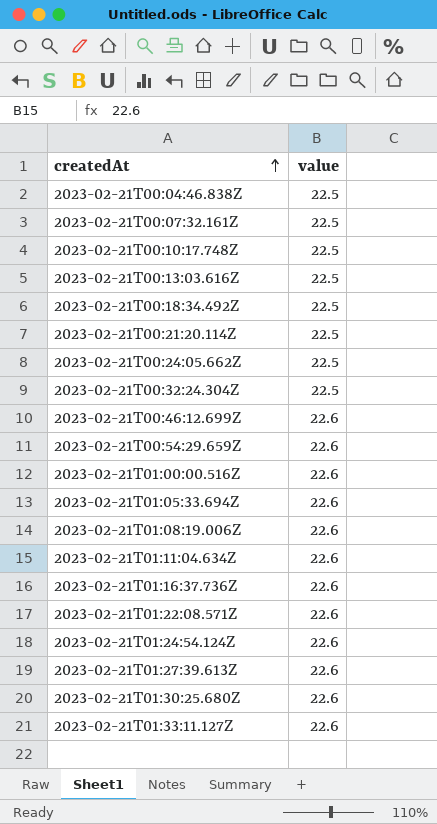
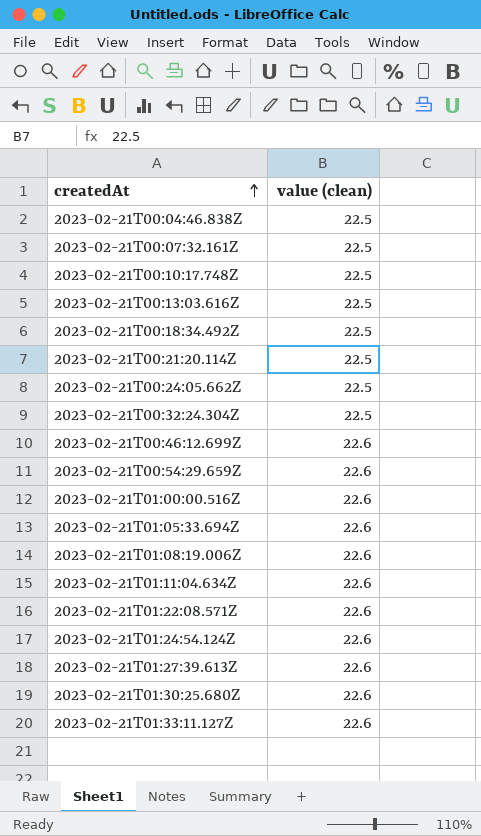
column name: value -> value (clean)
row 2023-02-21T01:16:37.736Z: 22.6 -> none

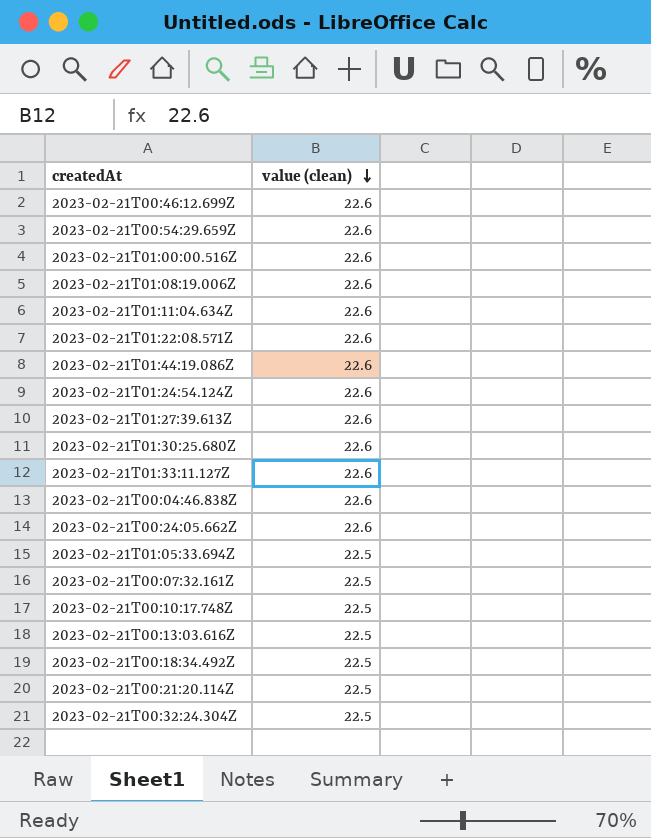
row order: createdAt ascending -> value (clean) descending
row 2023-02-21T01:44:19.086Z: none -> 22.6
2023-02-21T00:04:46.838Z | value (clean): 22.5 -> 22.6
2023-02-21T00:24:05.662Z | value (clean): 22.5 -> 22.6
2023-02-21T01:05:33.694Z | value (clean): 22.6 -> 22.5

